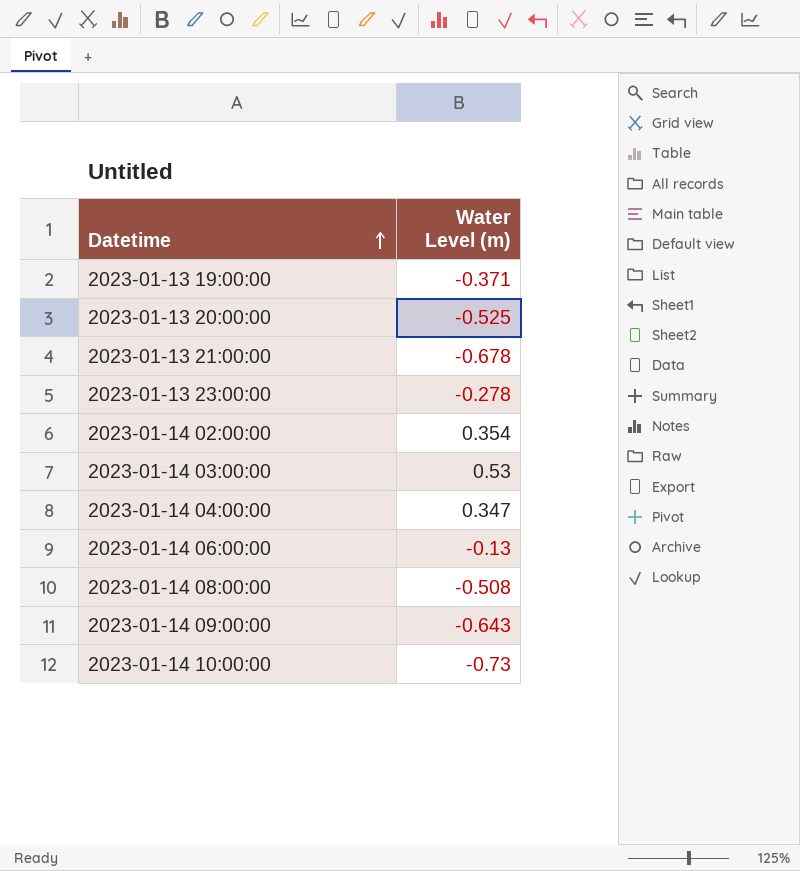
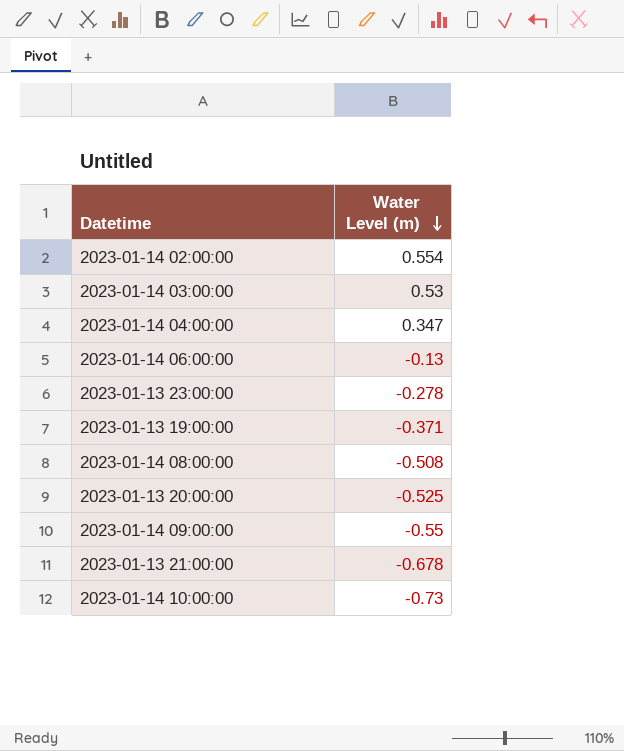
row order: Datetime ascending -> Water Level (m) descending
2023-01-14 02:00:00 | Water Level (m): 0.354 -> 0.554
2023-01-14 09:00:00 | Water Level (m): -0.643 -> -0.55

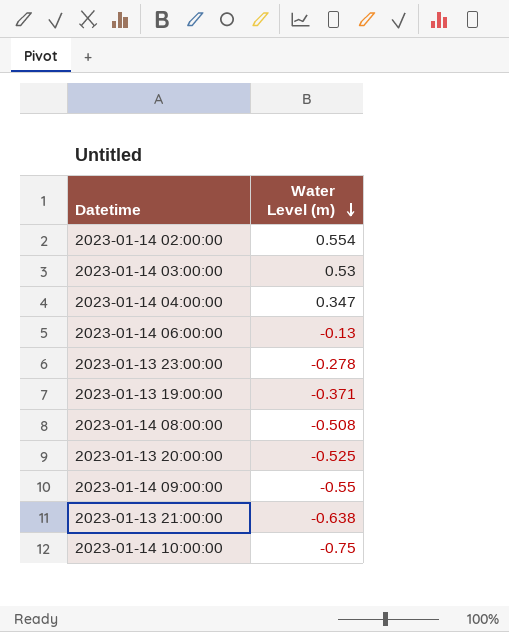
2023-01-13 21:00:00 | Water Level (m): -0.678 -> -0.638
2023-01-14 10:00:00 | Water Level (m): -0.73 -> -0.75

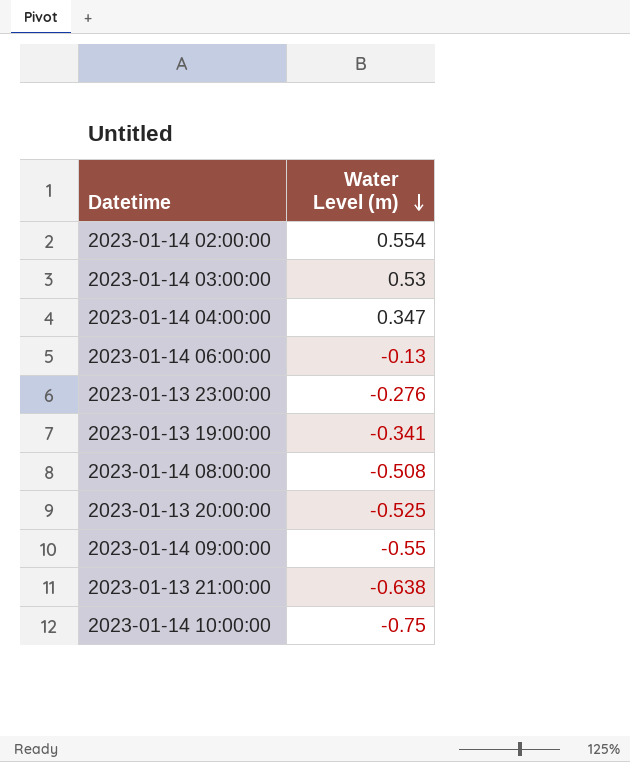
2023-01-13 23:00:00 | Water Level (m): -0.278 -> -0.276
2023-01-13 19:00:00 | Water Level (m): -0.371 -> -0.341

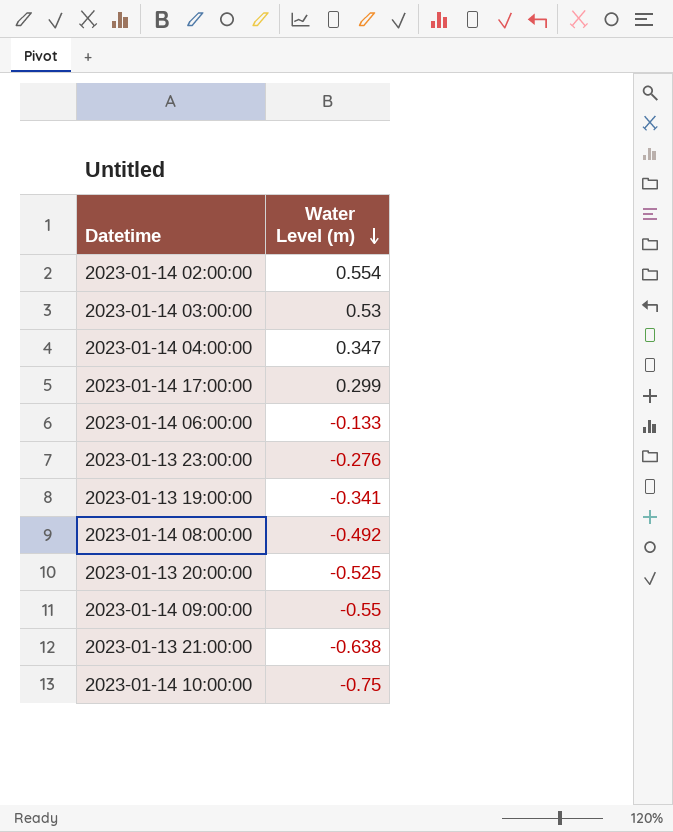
row 2023-01-14 17:00:00: none -> 0.299
2023-01-14 06:00:00 | Water Level (m): -0.13 -> -0.133
2023-01-14 08:00:00 | Water Level (m): -0.508 -> -0.492

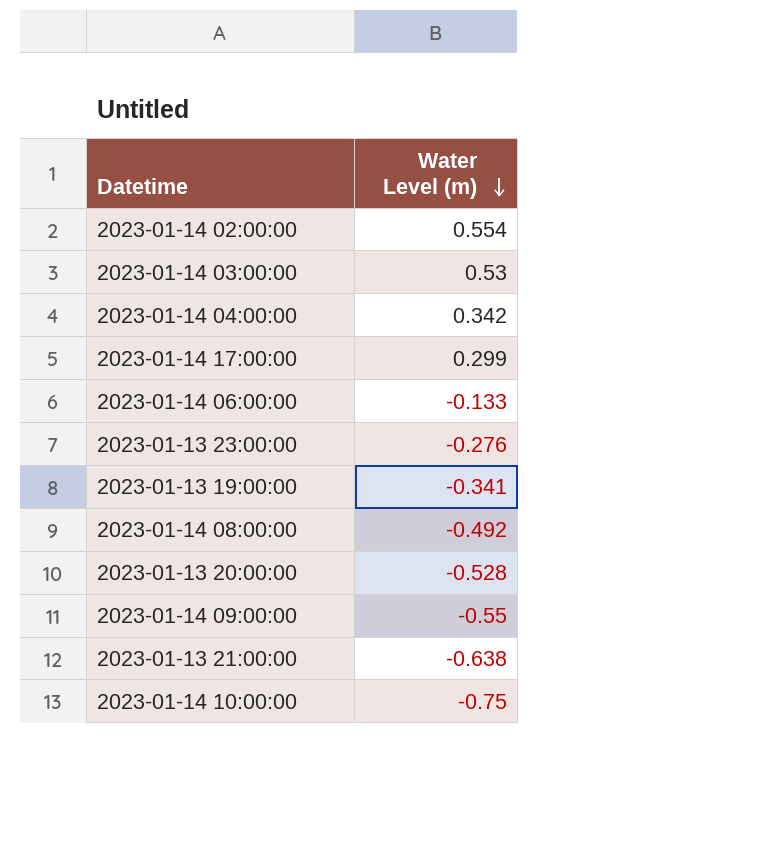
2023-01-14 04:00:00 | Water Level (m): 0.347 -> 0.342
2023-01-13 20:00:00 | Water Level (m): -0.525 -> -0.528

